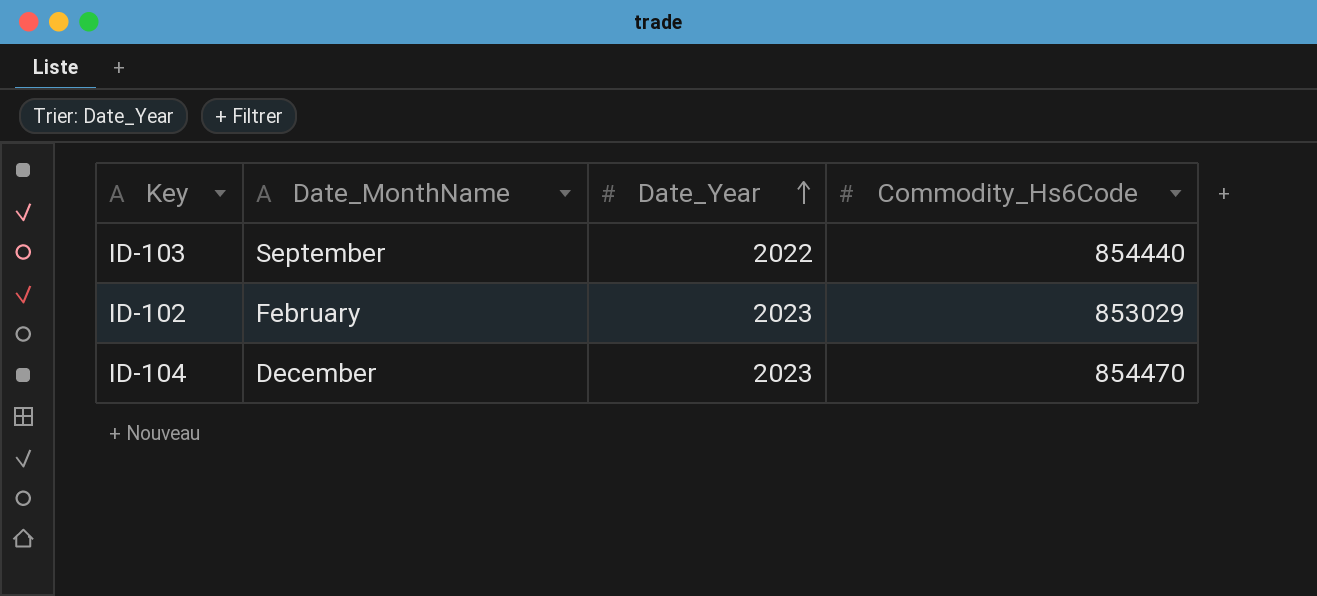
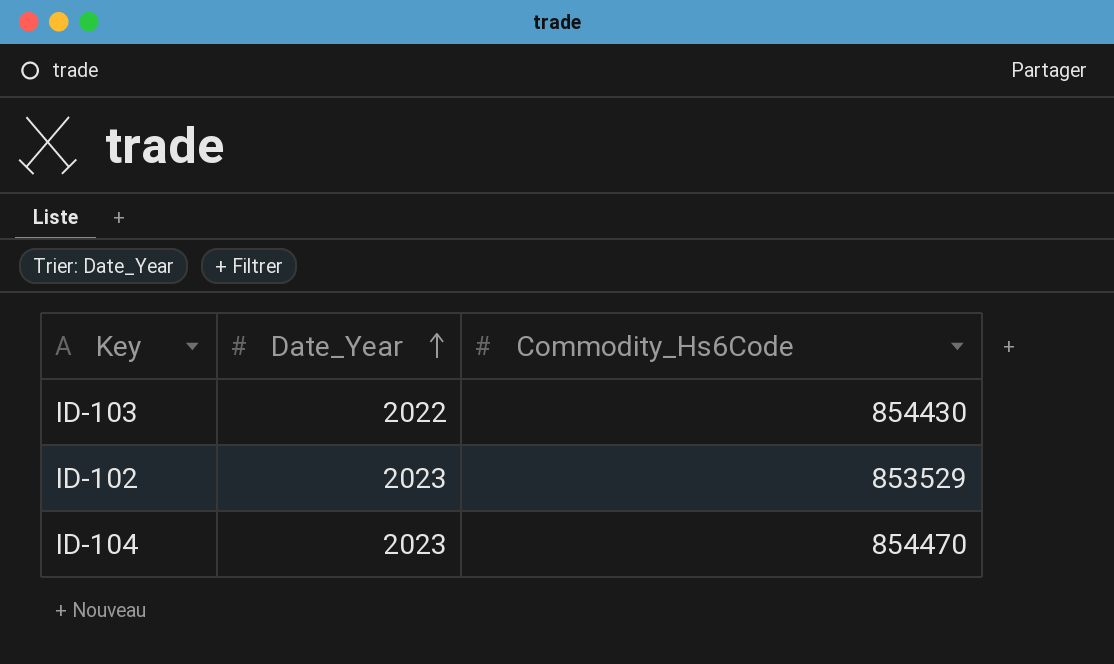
column Date_MonthName | position: 2 -> none
ID-103 | Commodity_Hs6Code: 854440 -> 854430
ID-102 | Commodity_Hs6Code: 853029 -> 853529

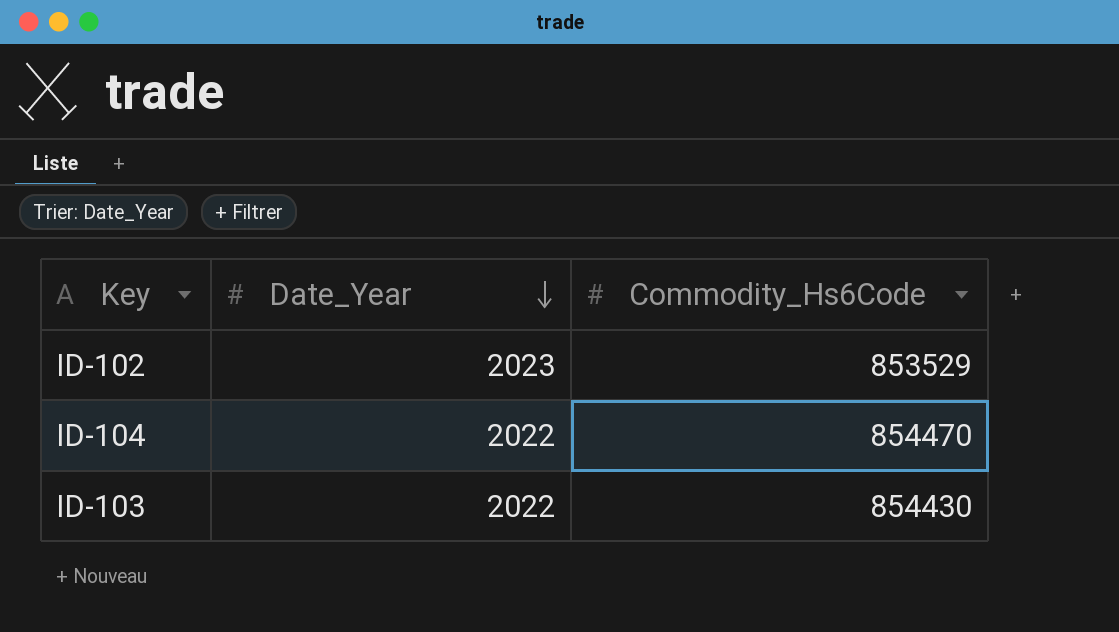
row order: Date_Year ascending -> Date_Year descending
ID-104 | Date_Year: 2023 -> 2022

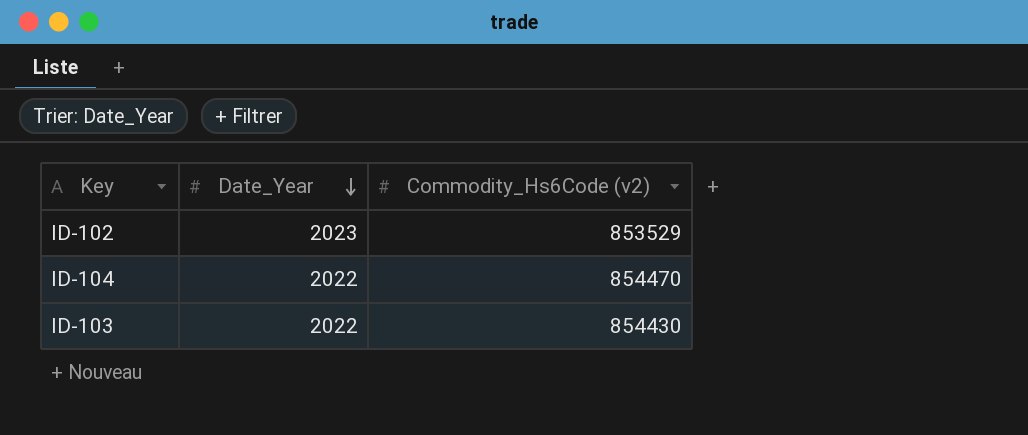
column name: Commodity_Hs6Code -> Commodity_Hs6Code (v2)

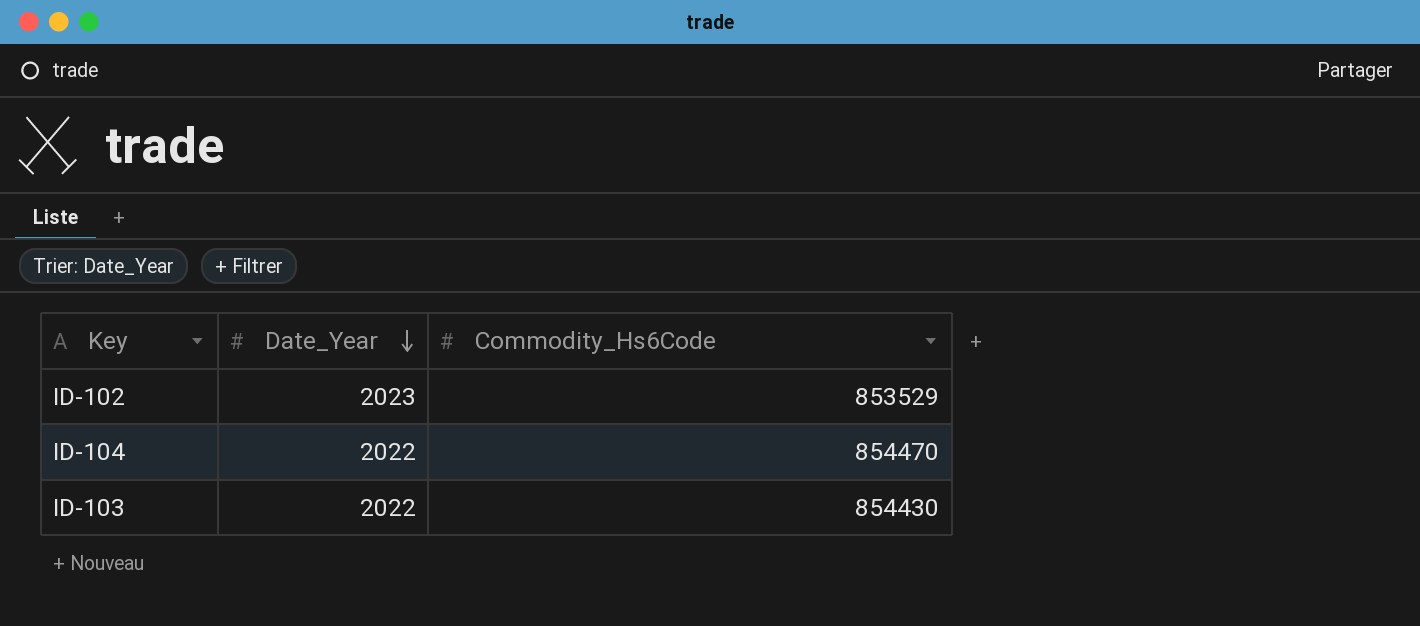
column name: Commodity_Hs6Code (v2) -> Commodity_Hs6Code

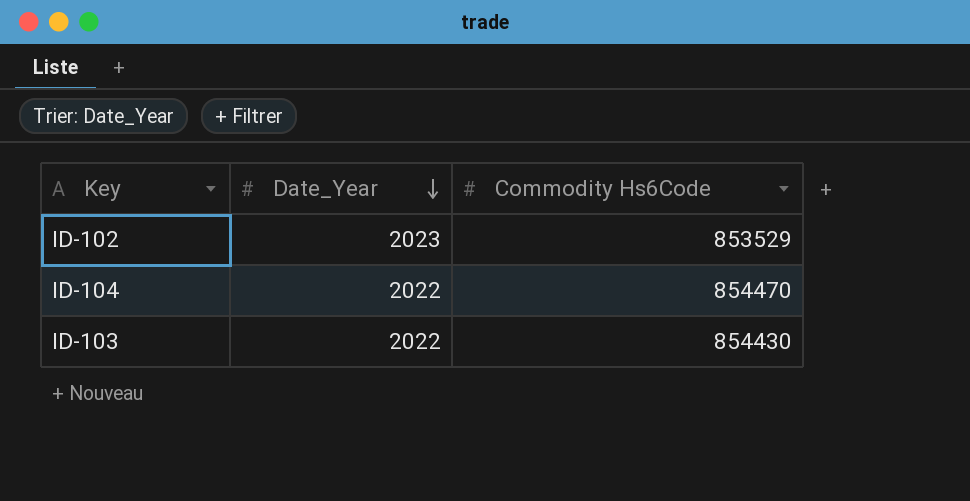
column name: Commodity_Hs6Code -> Commodity Hs6Code

